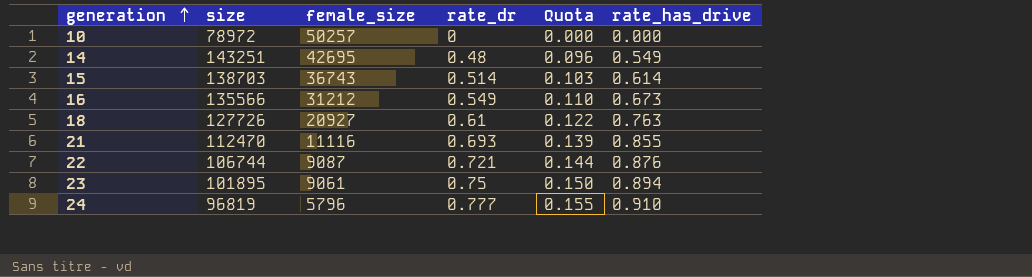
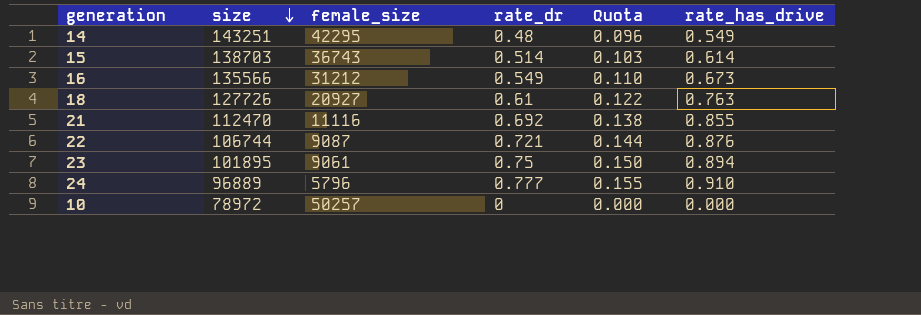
row order: generation ascending -> size descending
14 | female_size: 42695 -> 42295
21 | rate_dr: 0.693 -> 0.692
21 | Quota: 0.139 -> 0.138
24 | size: 96819 -> 96889

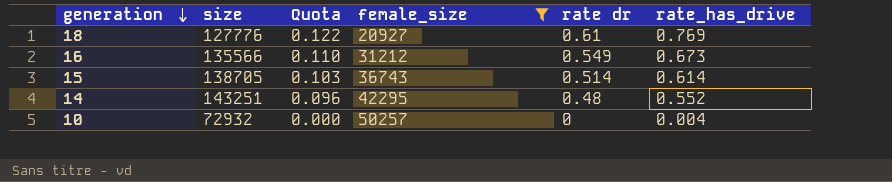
filter: none -> female_size >= 20927
row order: size descending -> generation descending
column Quota | position: 5 -> 3
column name: rate_dr -> rate dr
18 | size: 127726 -> 127776
18 | rate_has_drive: 0.763 -> 0.769
15 | size: 138703 -> 138705
14 | rate_has_drive: 0.549 -> 0.552
10 | size: 78972 -> 72932
10 | rate_has_drive: 0.000 -> 0.004

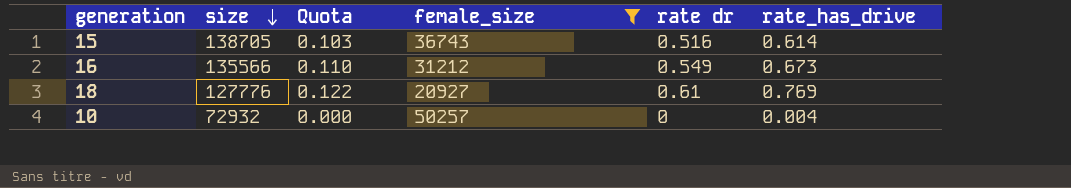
row order: generation descending -> size descending
row 14: 143251 | 0.096 | 42295 | 0.48 | 0.552 -> none
15 | rate dr: 0.514 -> 0.516

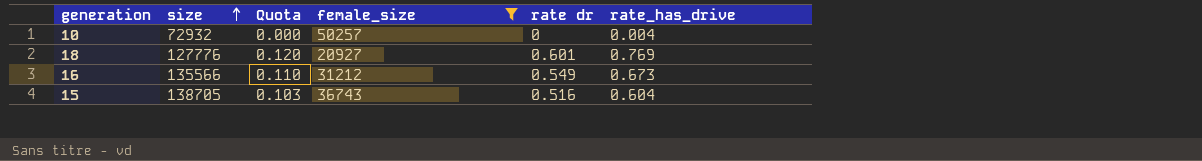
row order: size descending -> size ascending
18 | Quota: 0.122 -> 0.120
18 | rate dr: 0.61 -> 0.601
15 | rate_has_drive: 0.614 -> 0.604

